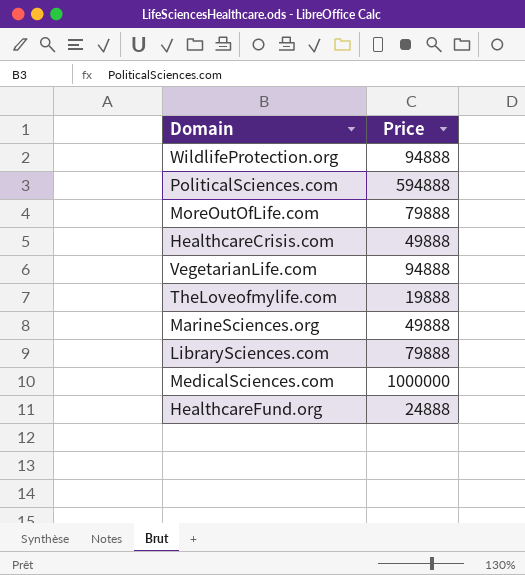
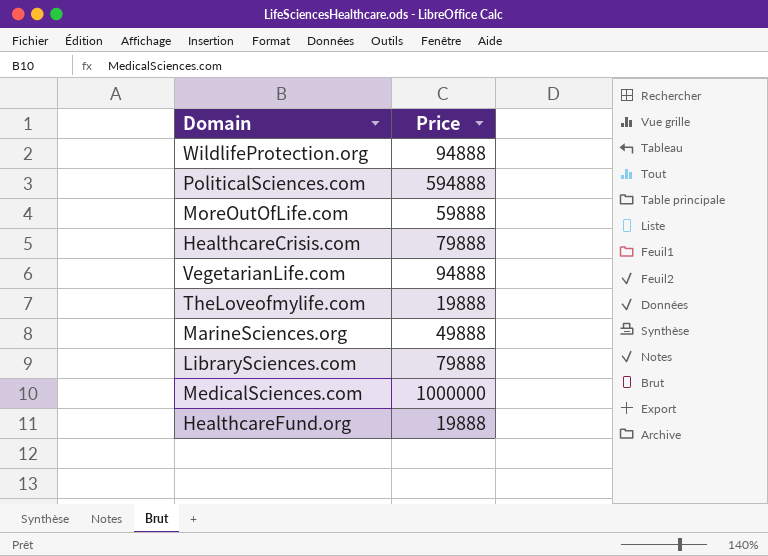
MoreOutOfLife.com | Price: 79888 -> 59888
HealthcareCrisis.com | Price: 49888 -> 79888
HealthcareFund.org | Price: 24888 -> 19888

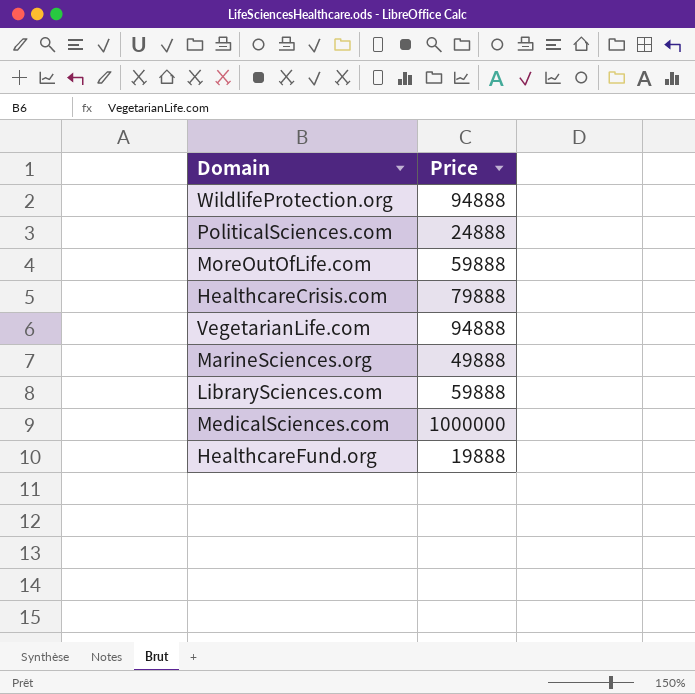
row TheLoveofmylife.com: 19888 -> none
PoliticalSciences.com | Price: 594888 -> 24888
LibrarySciences.com | Price: 79888 -> 59888

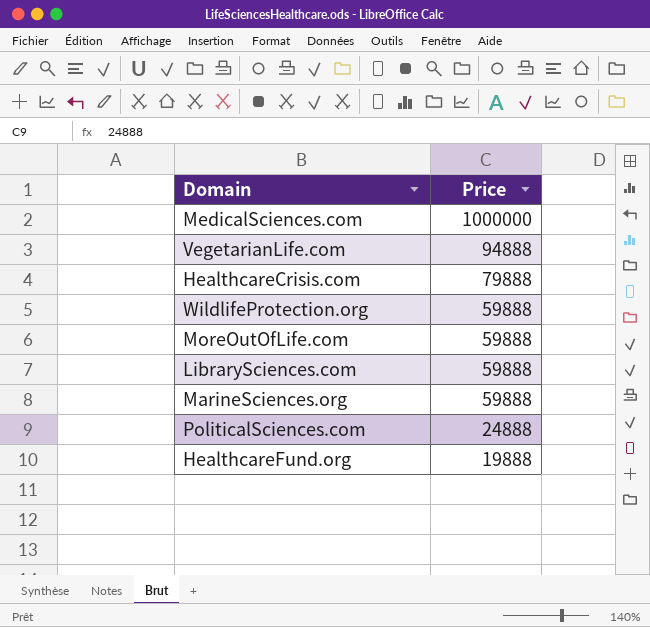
row order: none -> Price descending
WildlifeProtection.org | Price: 94888 -> 59888
MarineSciences.org | Price: 49888 -> 59888

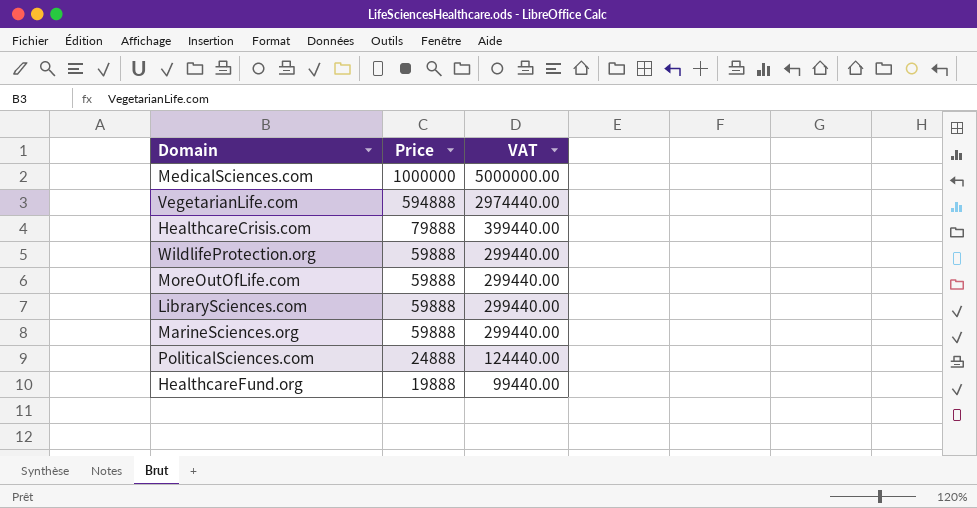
column VAT | formula: none -> [Price] * 5
VegetarianLife.com | Price: 94888 -> 594888

